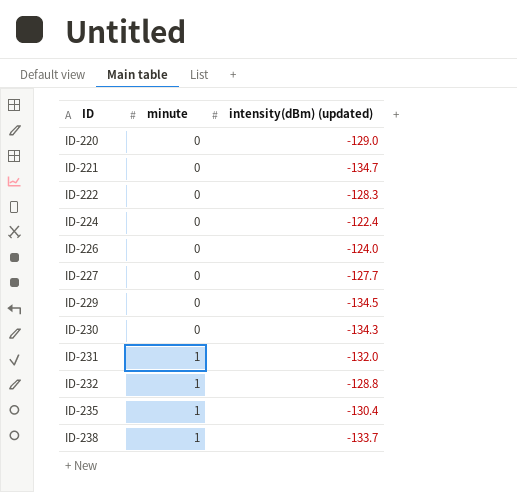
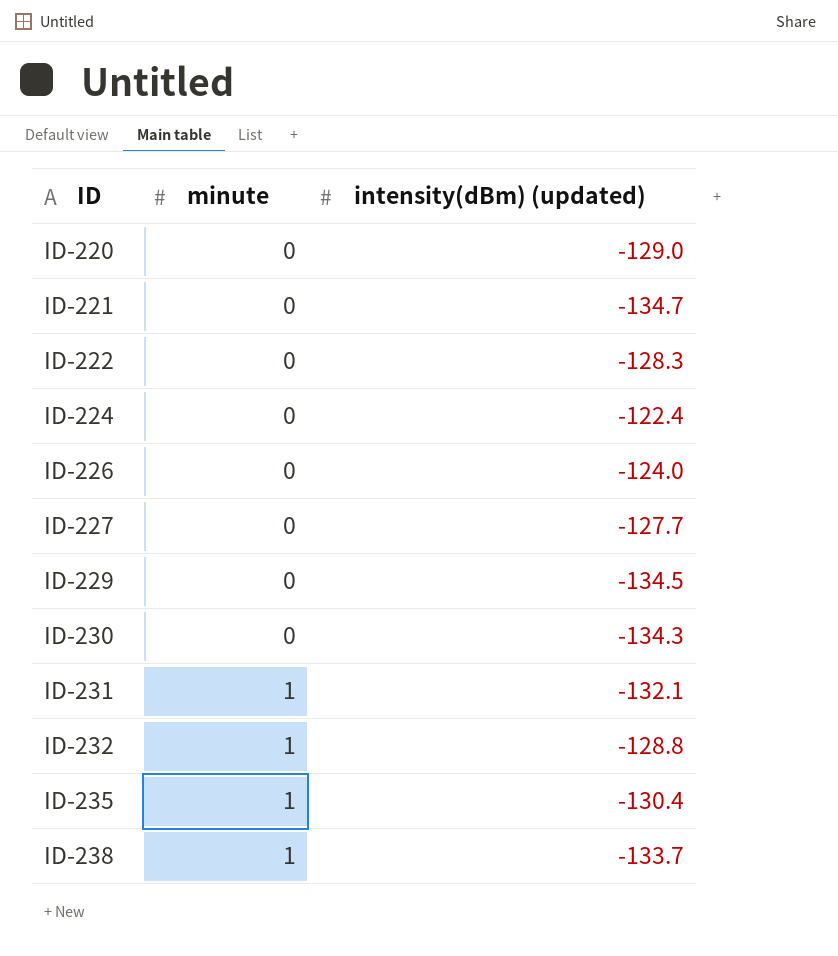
ID-231 | intensity(dBm) (updated): -132.0 -> -132.1

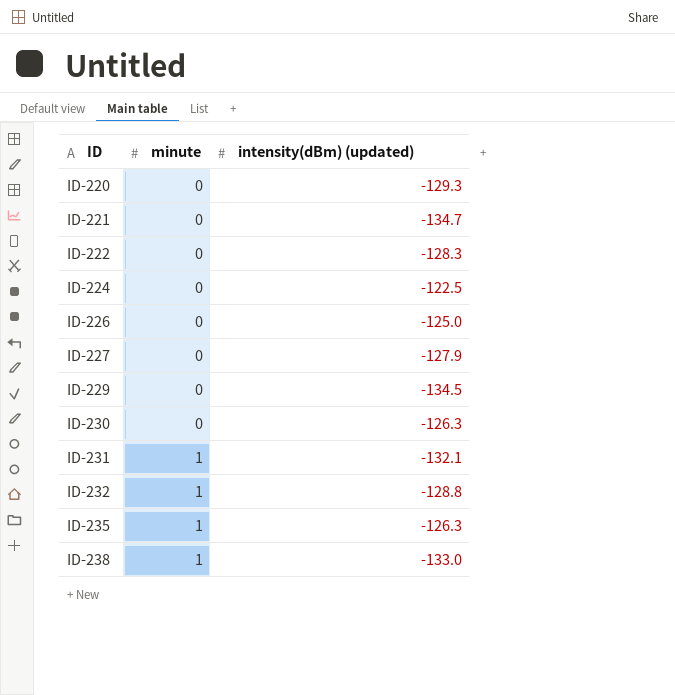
ID-220 | intensity(dBm) (updated): -129.0 -> -129.3
ID-224 | intensity(dBm) (updated): -122.4 -> -122.5
ID-226 | intensity(dBm) (updated): -124.0 -> -125.0
ID-227 | intensity(dBm) (updated): -127.7 -> -127.9
ID-230 | intensity(dBm) (updated): -134.3 -> -126.3
ID-235 | intensity(dBm) (updated): -130.4 -> -126.3
ID-238 | intensity(dBm) (updated): -133.7 -> -133.0

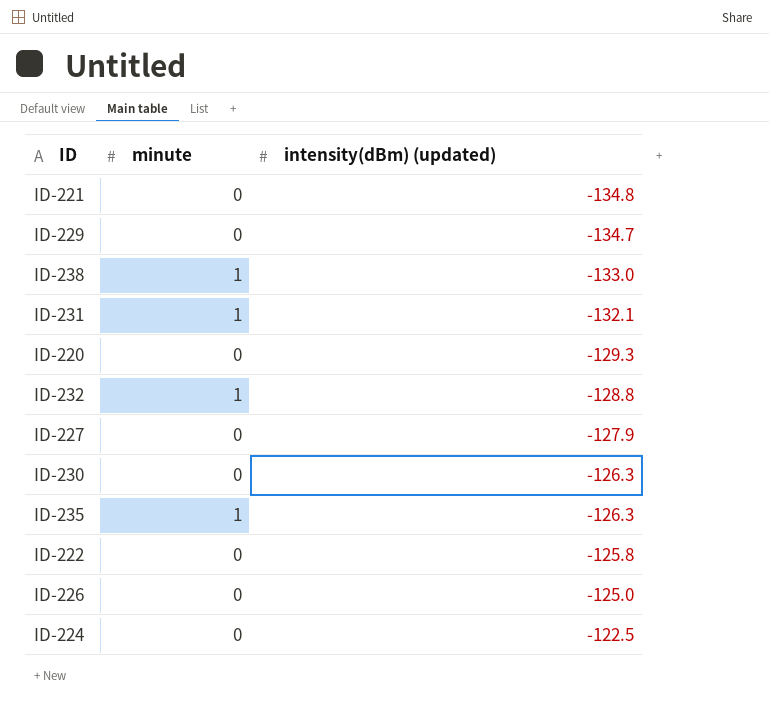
row order: ID ascending -> intensity(dBm) (updated) ascending
ID-221 | intensity(dBm) (updated): -134.7 -> -134.8
ID-229 | intensity(dBm) (updated): -134.5 -> -134.7
ID-222 | intensity(dBm) (updated): -128.3 -> -125.8

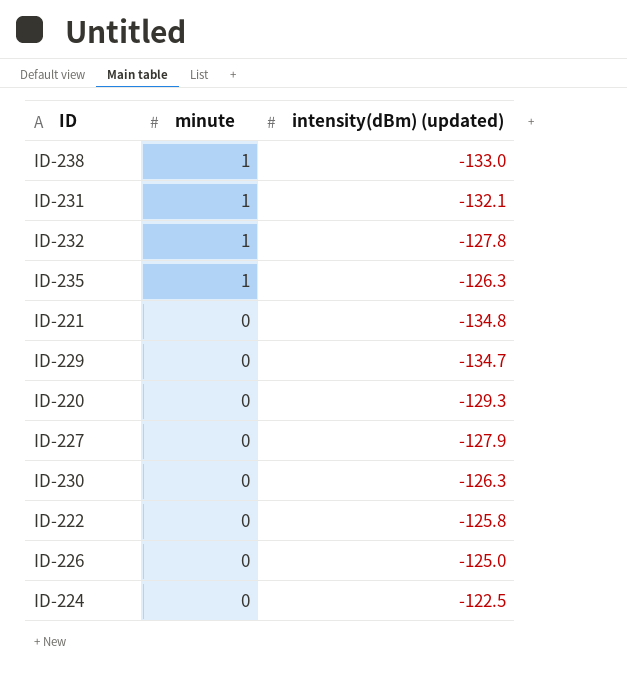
row order: intensity(dBm) (updated) ascending -> minute descending
ID-232 | intensity(dBm) (updated): -128.8 -> -127.8

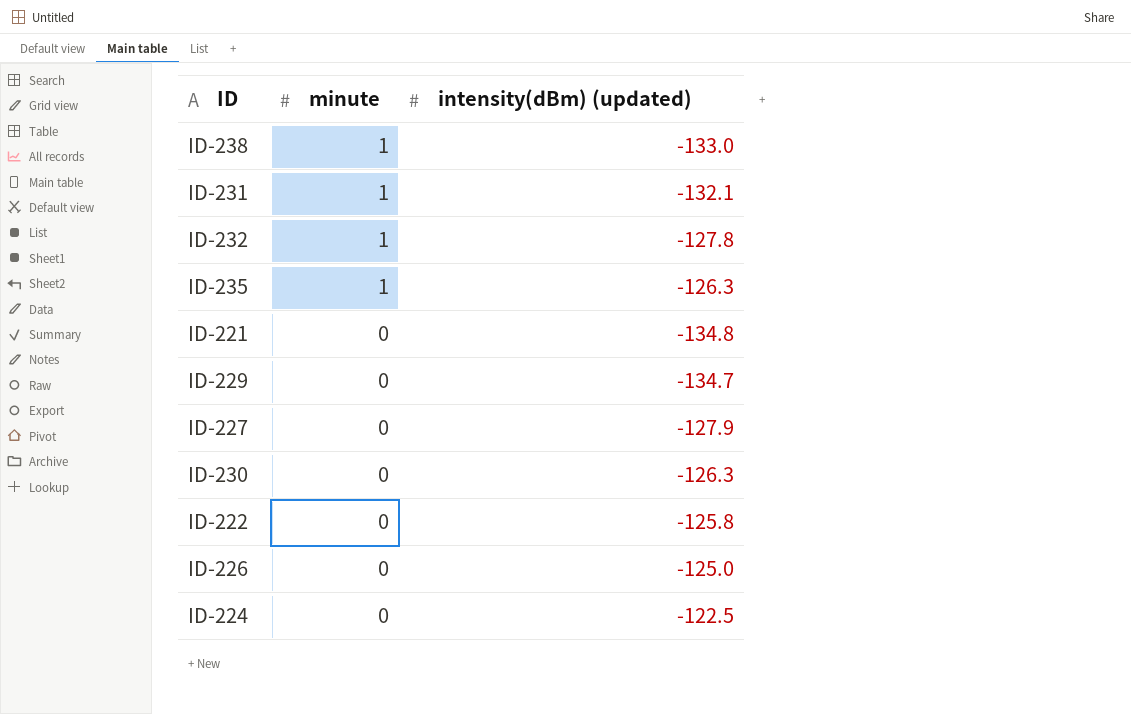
row ID-220: 0 | -129.3 -> none

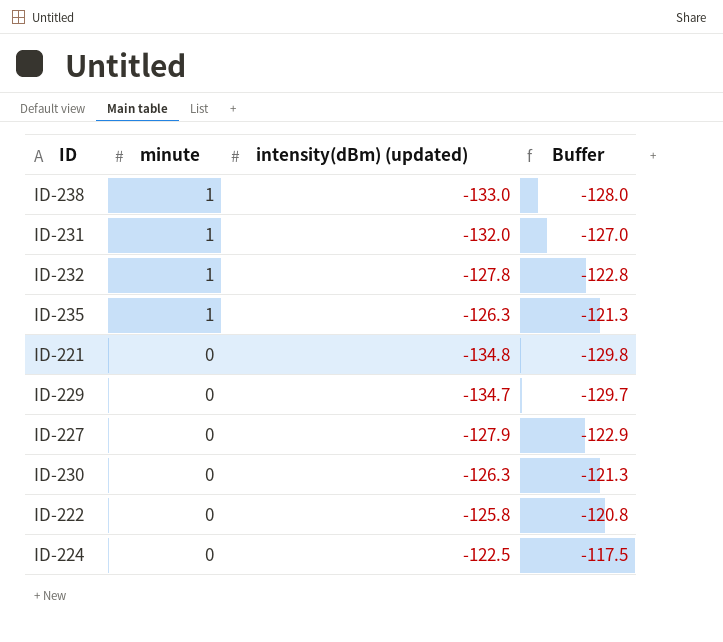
column Buffer | formula: none -> [intensity(dBm) (updated)] + 5
row ID-226: 0 | -125.0 -> none
ID-231 | intensity(dBm) (updated): -132.1 -> -132.0

